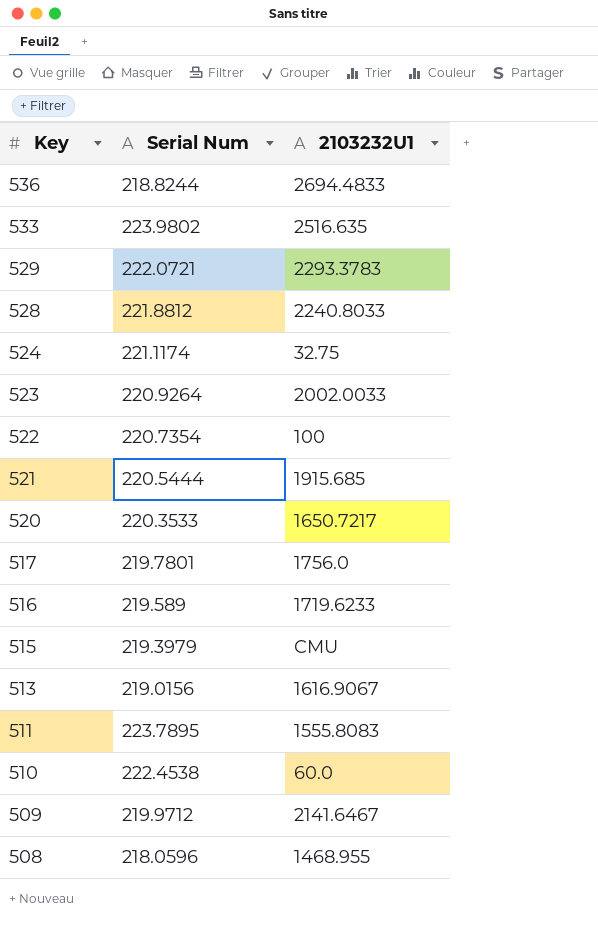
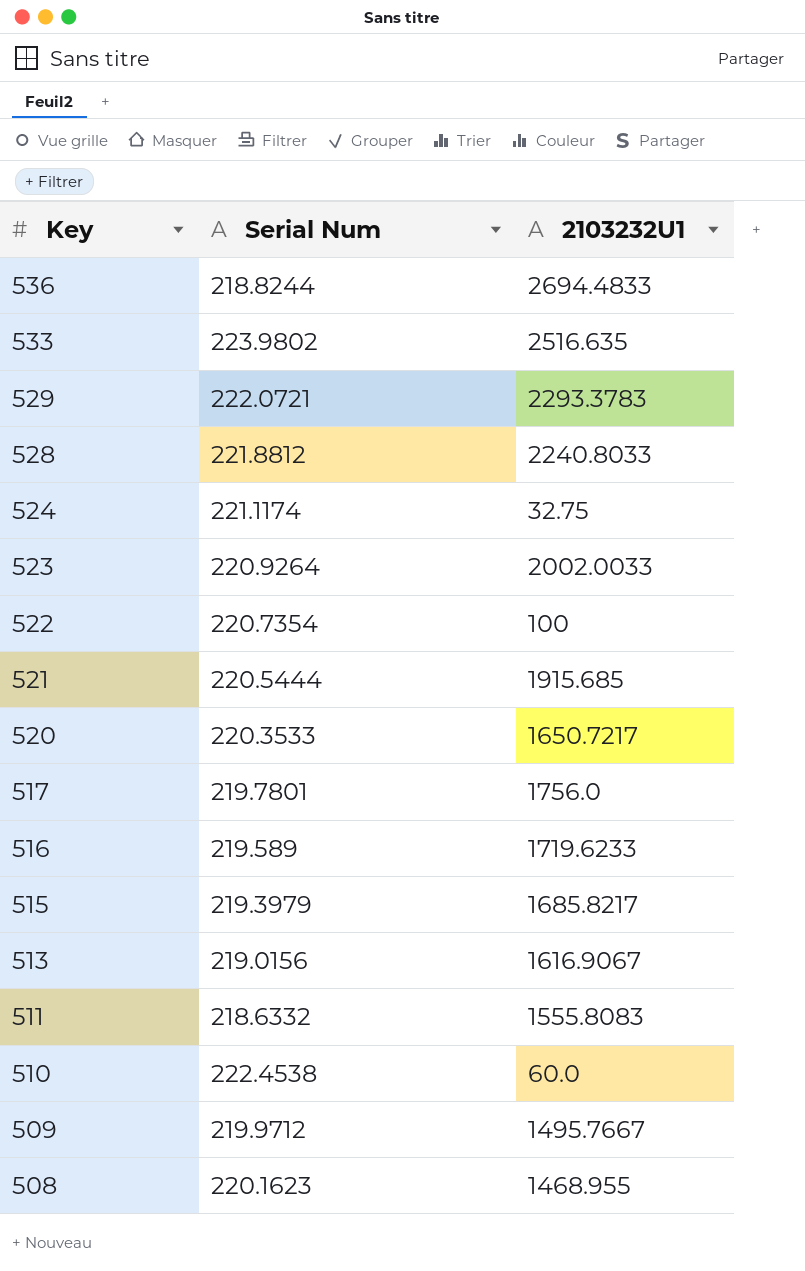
515 | 2103232U1: CMU -> 1685.8217
511 | Serial Num: 223.7895 -> 218.6332
509 | 2103232U1: 2141.6467 -> 1495.7667
508 | Serial Num: 218.0596 -> 220.1623

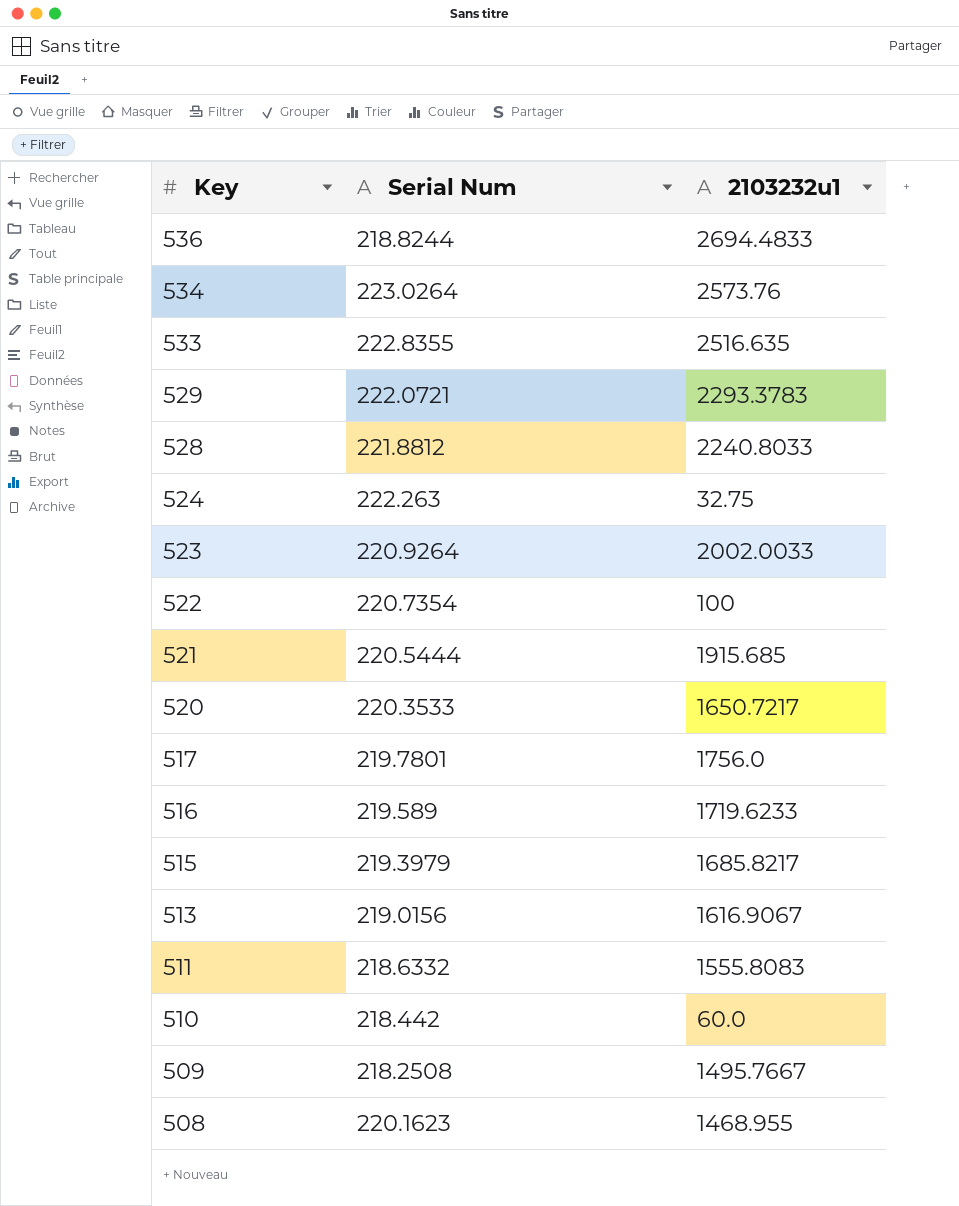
column name: 2103232U1 -> 2103232u1
row 534: none -> 223.0264 | 2573.76
533 | Serial Num: 223.9802 -> 222.8355
524 | Serial Num: 221.1174 -> 222.263
510 | Serial Num: 222.4538 -> 218.442
509 | Serial Num: 219.9712 -> 218.2508

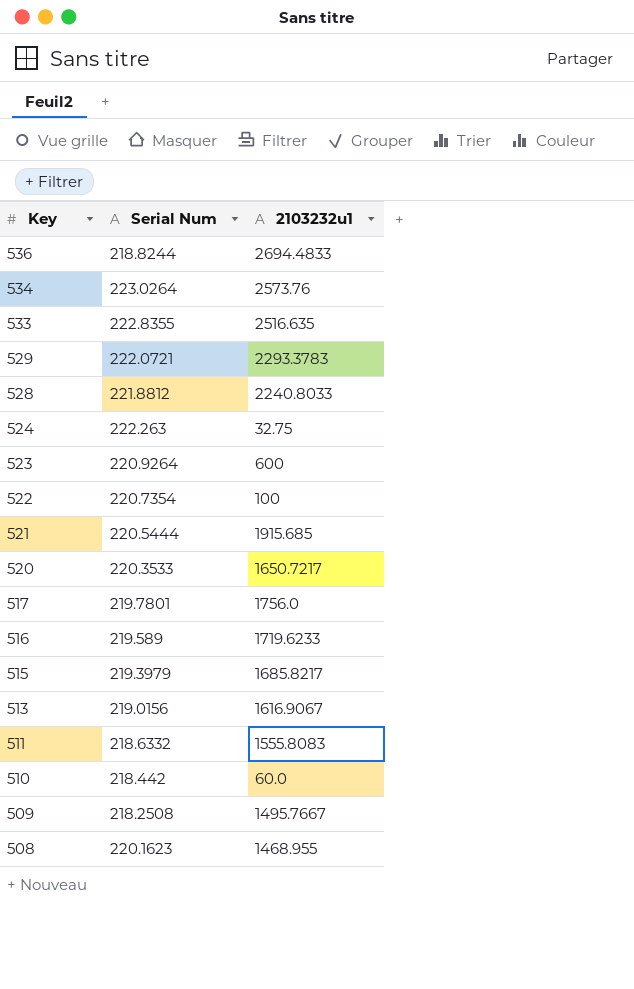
523 | 2103232u1: 2002.0033 -> 600

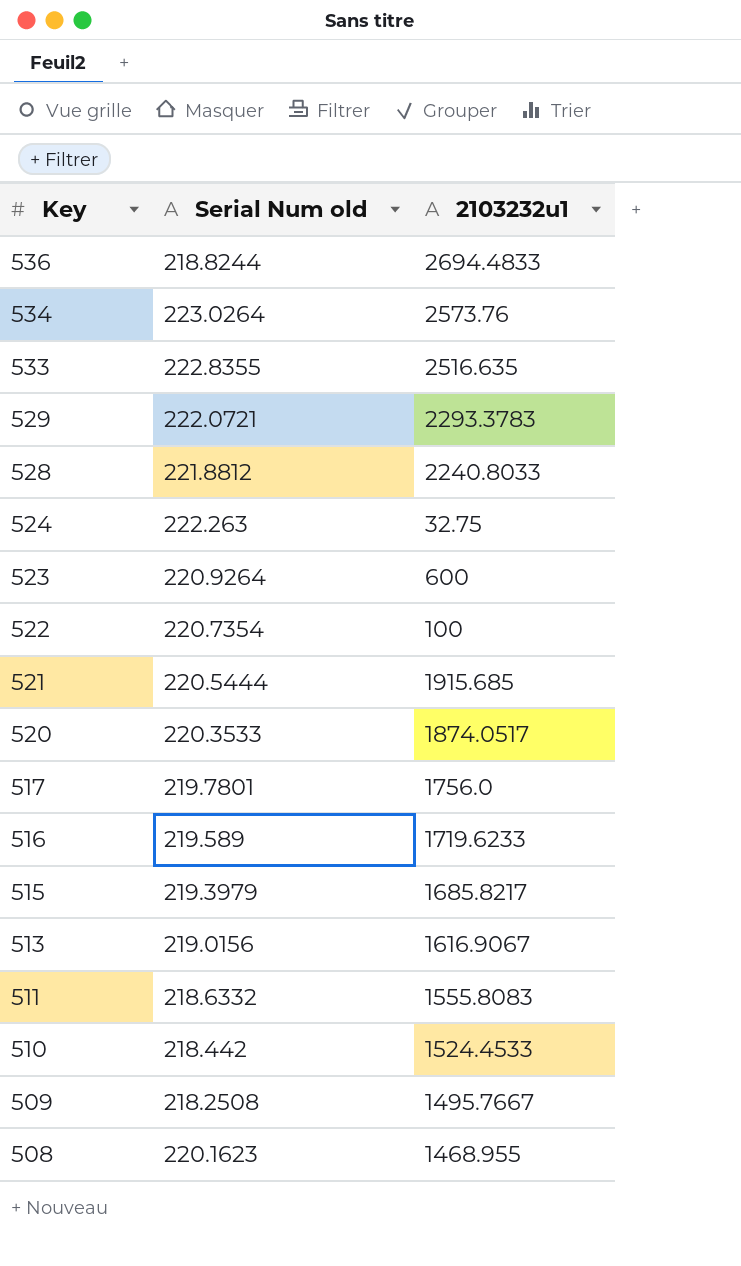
column name: Serial Num -> Serial Num old
520 | 2103232u1: 1650.7217 -> 1874.0517
510 | 2103232u1: 60.0 -> 1524.4533

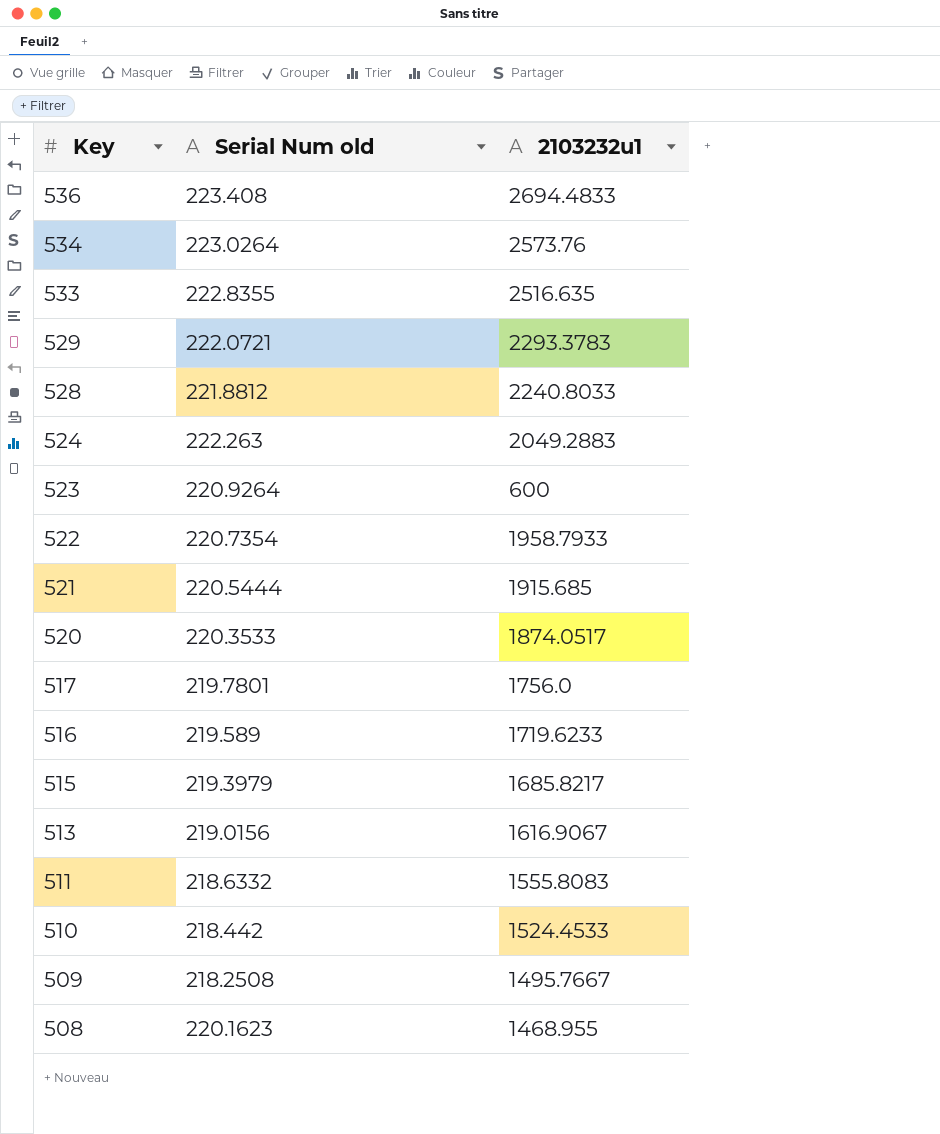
536 | Serial Num old: 218.8244 -> 223.408
524 | 2103232u1: 32.75 -> 2049.2883
522 | 2103232u1: 100 -> 1958.7933

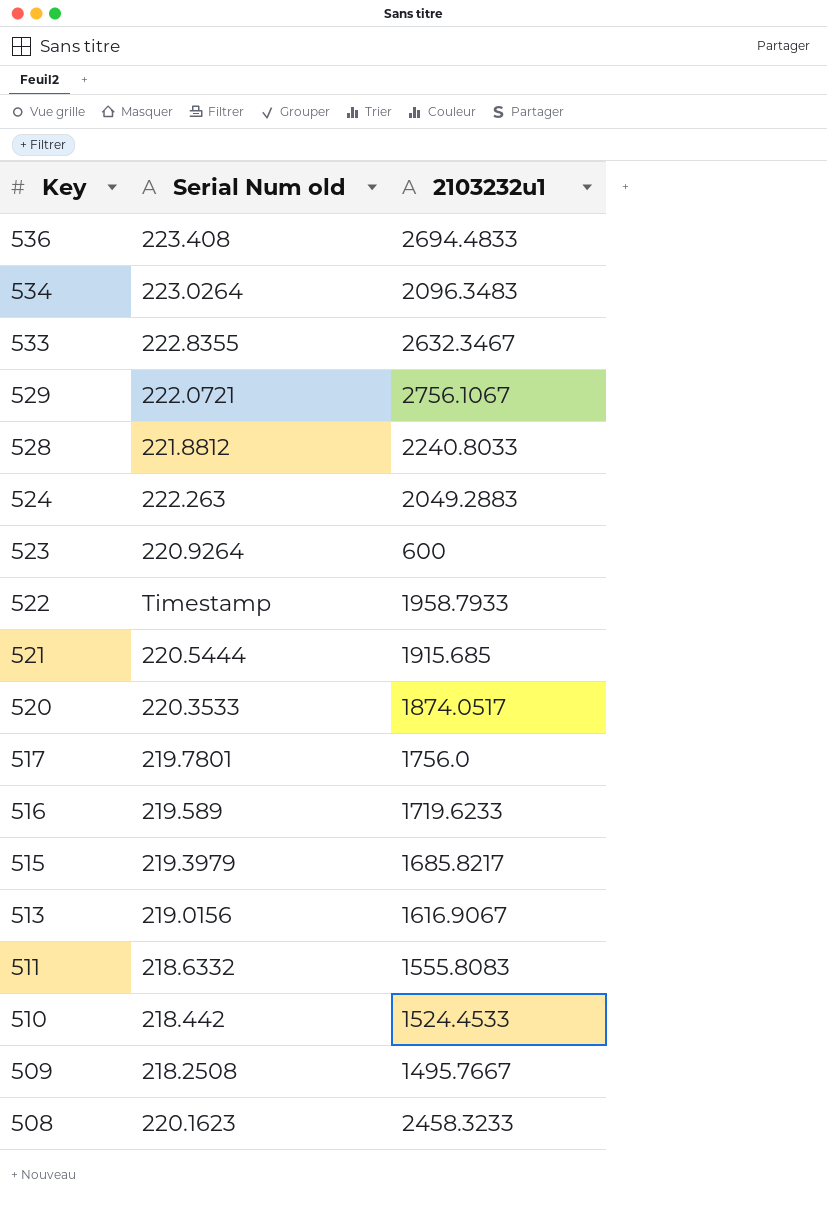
534 | 2103232u1: 2573.76 -> 2096.3483
533 | 2103232u1: 2516.635 -> 2632.3467
529 | 2103232u1: 2293.3783 -> 2756.1067
522 | Serial Num old: 220.7354 -> Timestamp
508 | 2103232u1: 1468.955 -> 2458.3233

